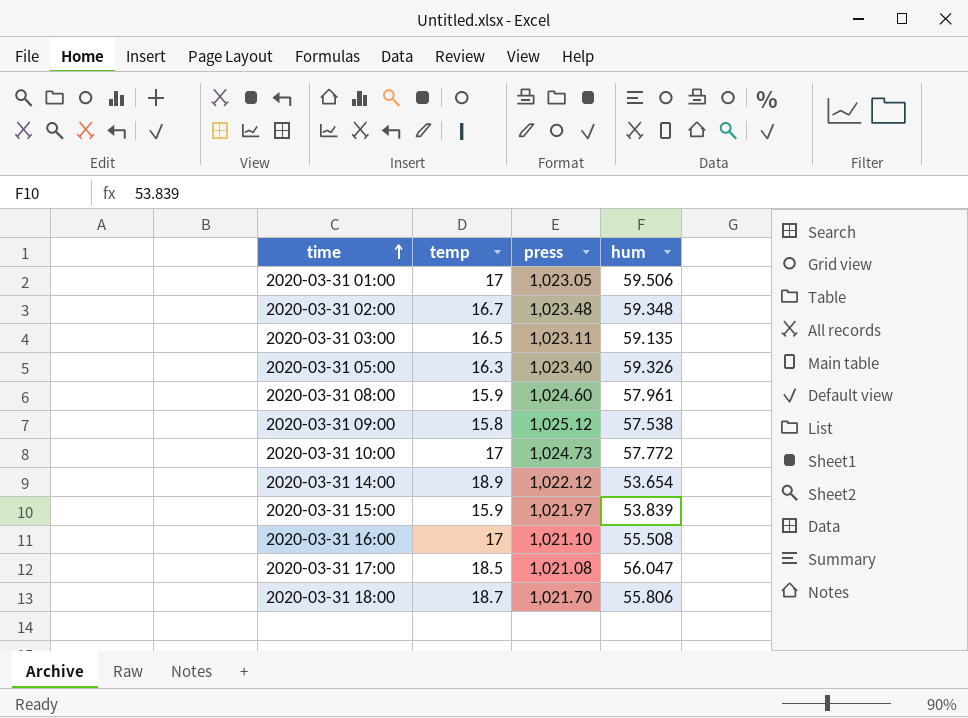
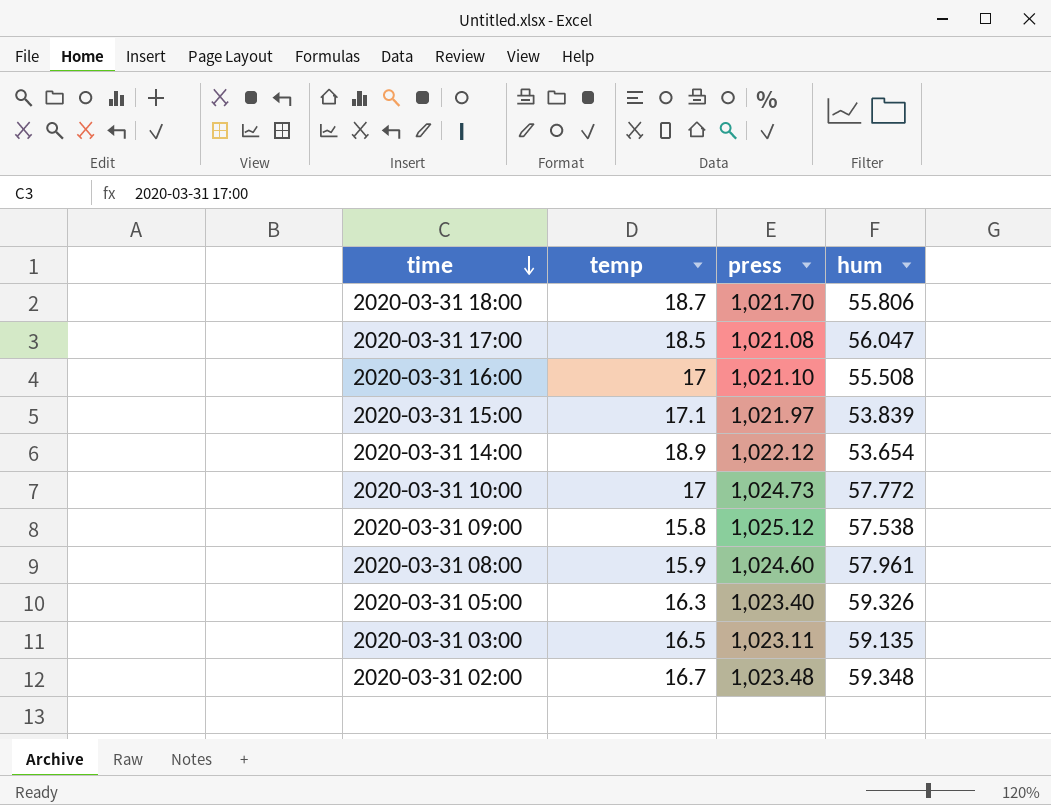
row order: time ascending -> time descending
row 2020-03-31 01:00: 17 | 1,023.05 | 59.506 -> none
2020-03-31 15:00 | temp: 15.9 -> 17.1

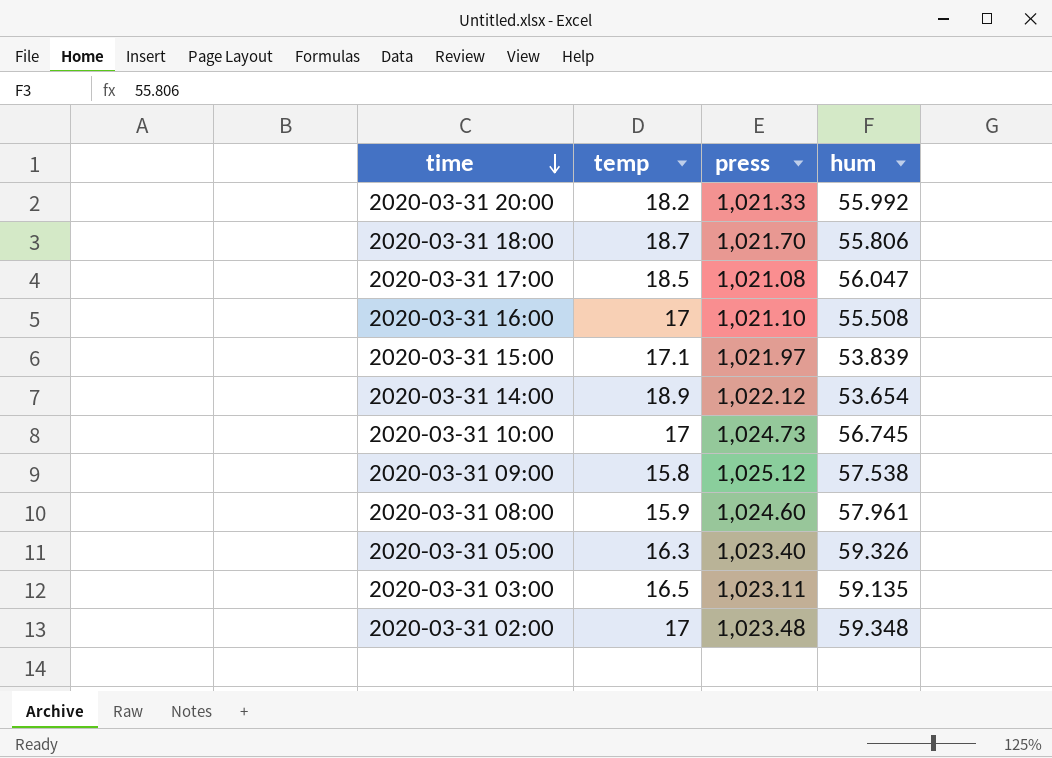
row 2020-03-31 20:00: none -> 18.2 | 1,021.33 | 55.992
2020-03-31 10:00 | hum: 57.772 -> 56.745
2020-03-31 02:00 | temp: 16.7 -> 17

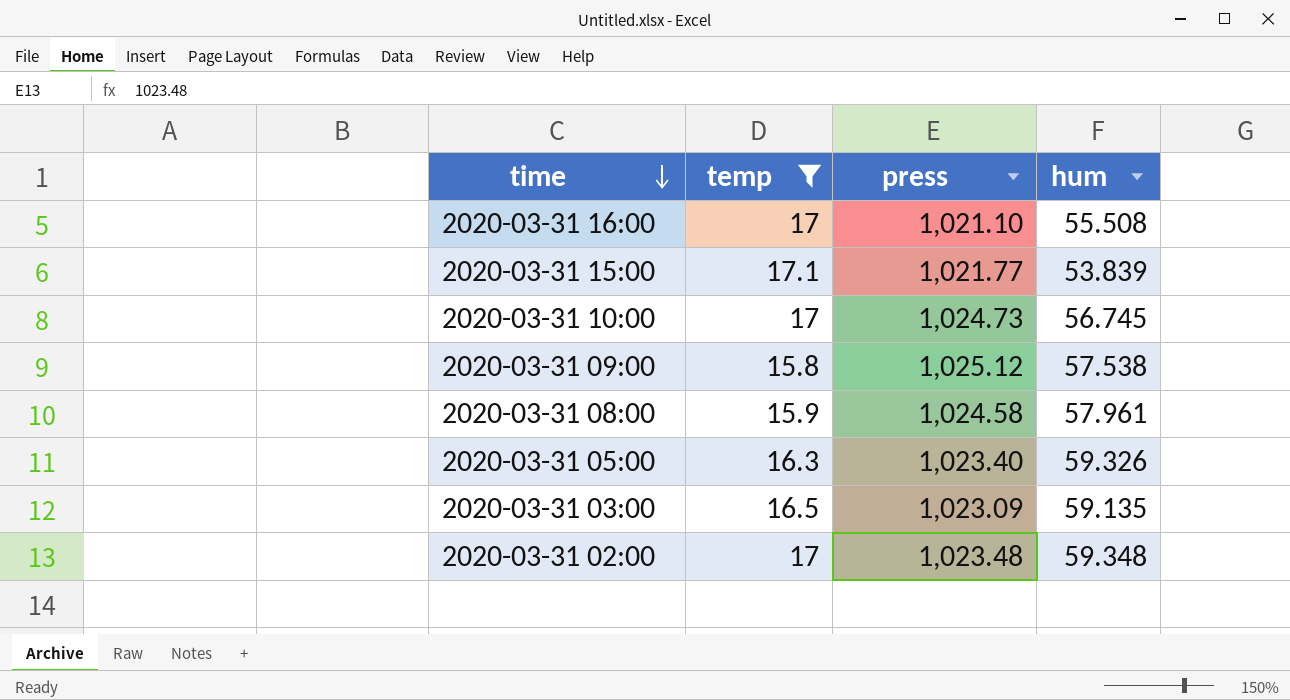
filter: none -> temp <= 17.1
2020-03-31 15:00 | press: 1,021.97 -> 1,021.77
2020-03-31 08:00 | press: 1,024.60 -> 1,024.58
2020-03-31 03:00 | press: 1,023.11 -> 1,023.09

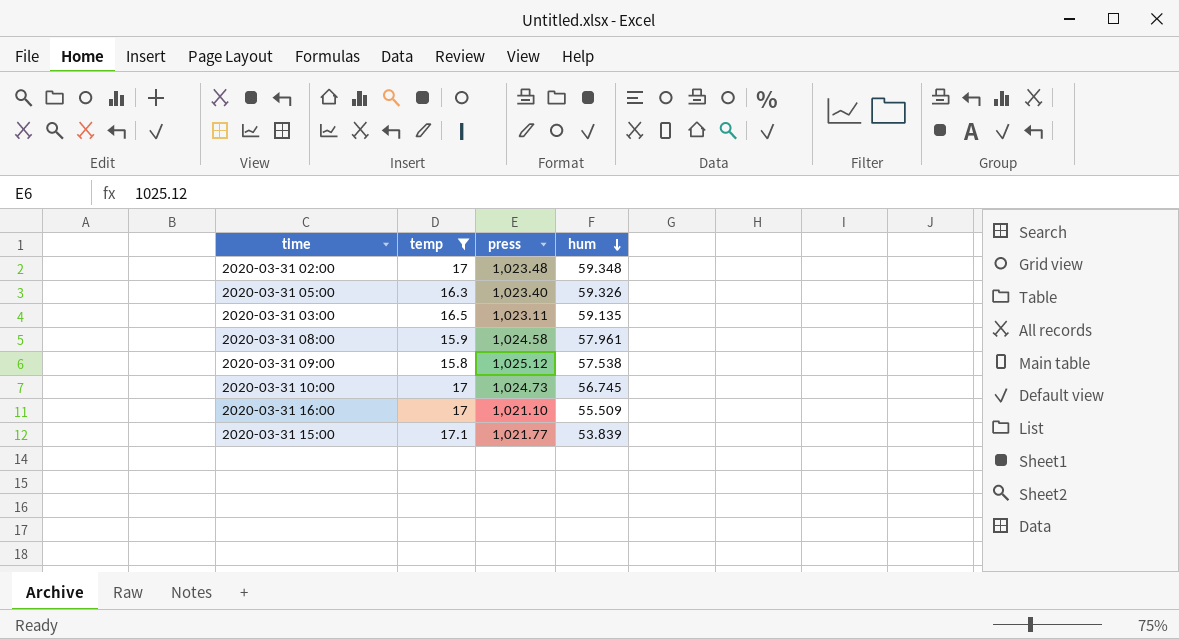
row order: time descending -> hum descending
2020-03-31 03:00 | press: 1,023.09 -> 1,023.11
2020-03-31 16:00 | hum: 55.508 -> 55.509

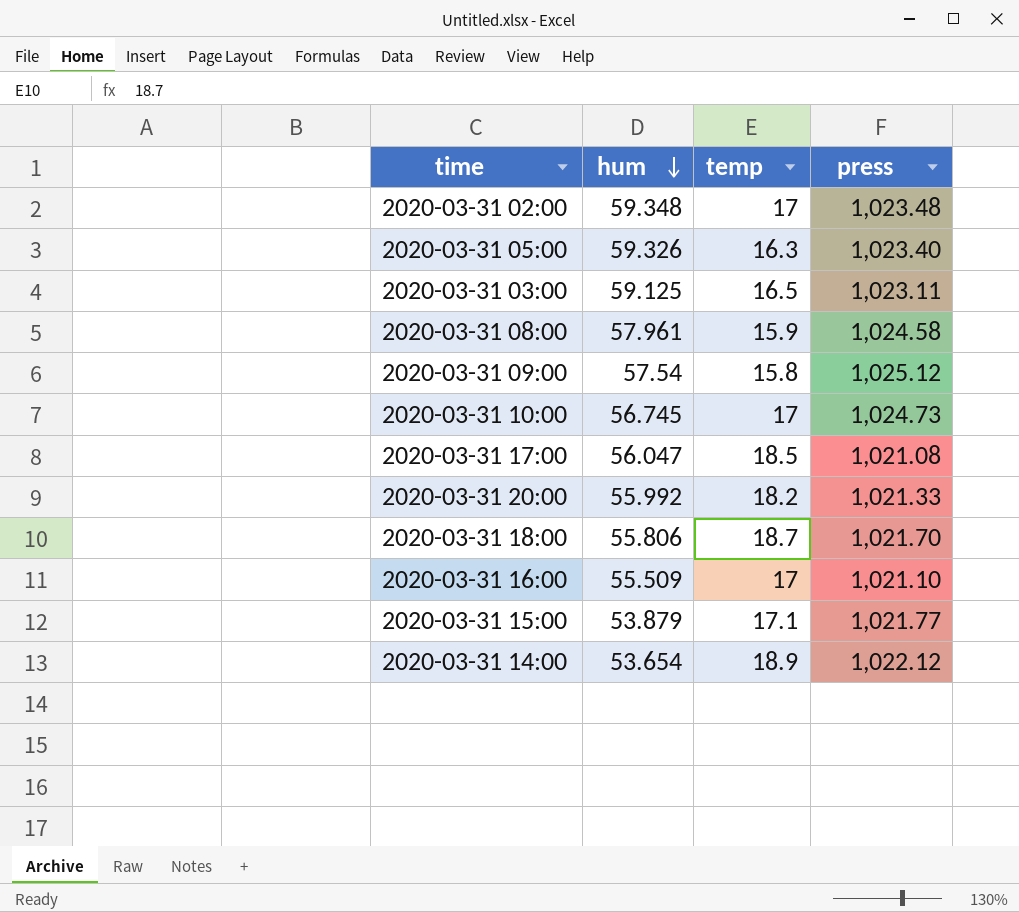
filter: temp <= 17.1 -> none
column hum | position: 4 -> 2
2020-03-31 03:00 | hum: 59.135 -> 59.125
2020-03-31 09:00 | hum: 57.538 -> 57.54
2020-03-31 15:00 | hum: 53.839 -> 53.879

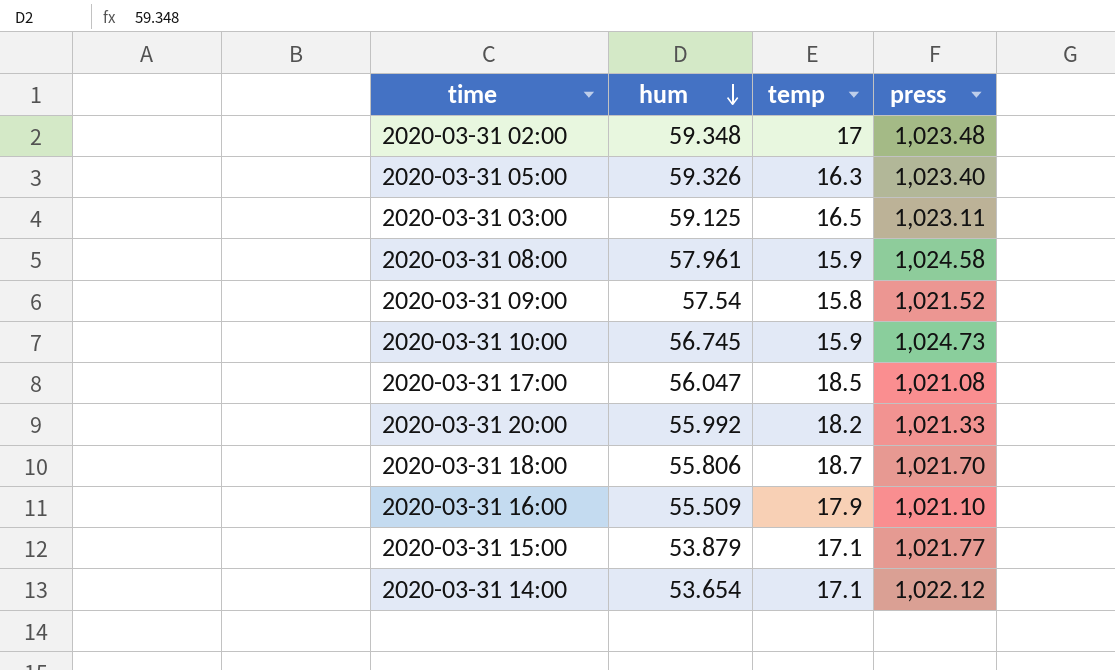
2020-03-31 09:00 | press: 1,025.12 -> 1,021.52
2020-03-31 10:00 | temp: 17 -> 15.9
2020-03-31 16:00 | temp: 17 -> 17.9
2020-03-31 14:00 | temp: 18.9 -> 17.1

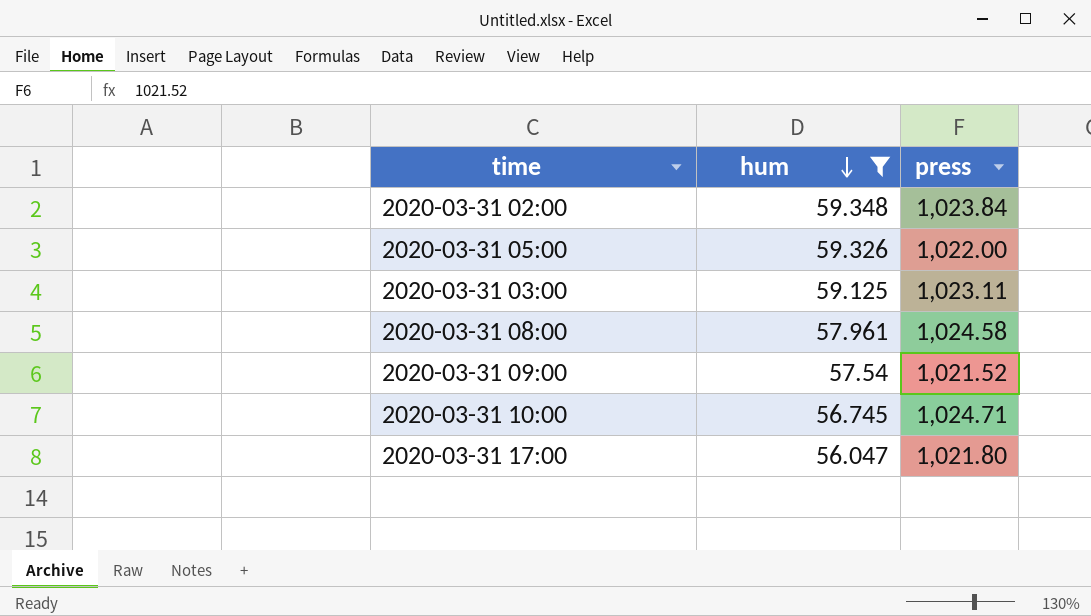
filter: none -> hum >= 56.047
column temp | position: 3 -> none
2020-03-31 02:00 | press: 1,023.48 -> 1,023.84
2020-03-31 05:00 | press: 1,023.40 -> 1,022.00
2020-03-31 10:00 | press: 1,024.73 -> 1,024.71
2020-03-31 17:00 | press: 1,021.08 -> 1,021.80

